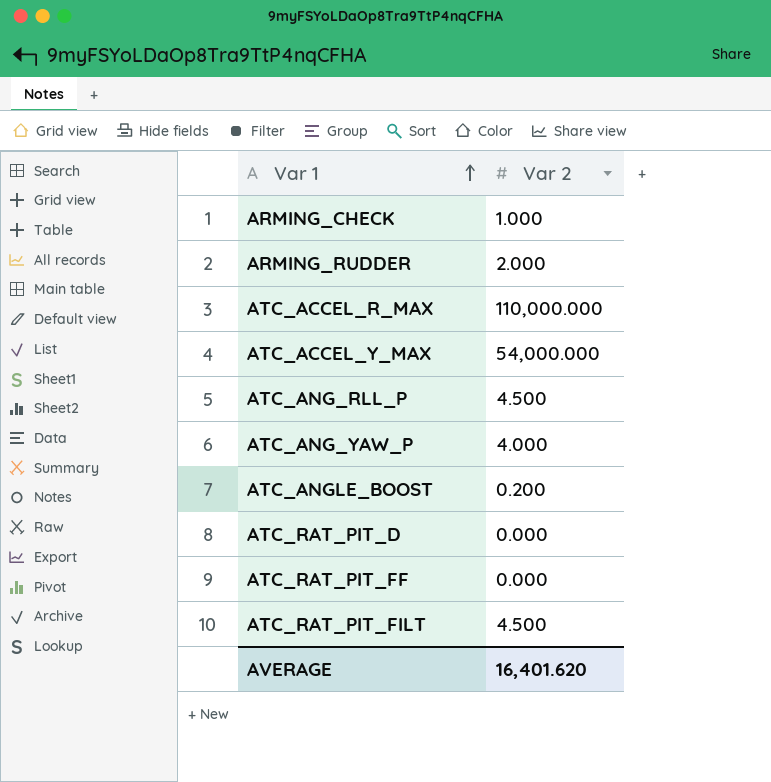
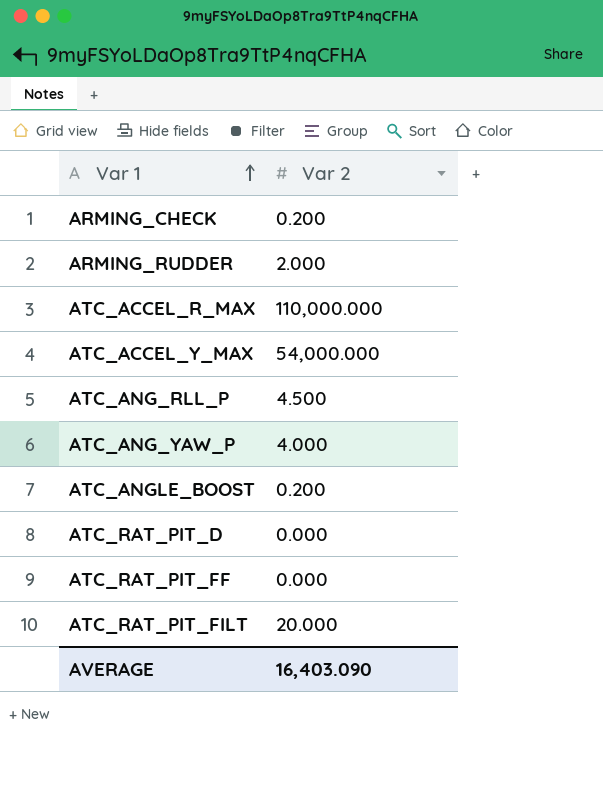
ARMING_CHECK | Var 2: 1.000 -> 0.200
ATC_RAT_PIT_FILT | Var 2: 4.500 -> 20.000
AVERAGE | Var 2: 16,401.620 -> 16,403.090

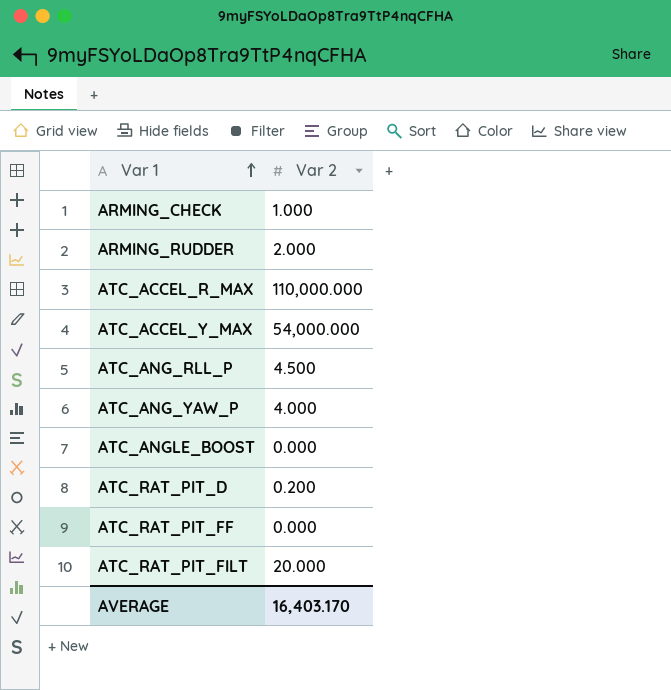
ARMING_CHECK | Var 2: 0.200 -> 1.000
ATC_ANGLE_BOOST | Var 2: 0.200 -> 0.000
ATC_RAT_PIT_D | Var 2: 0.000 -> 0.200
AVERAGE | Var 2: 16,403.090 -> 16,403.170

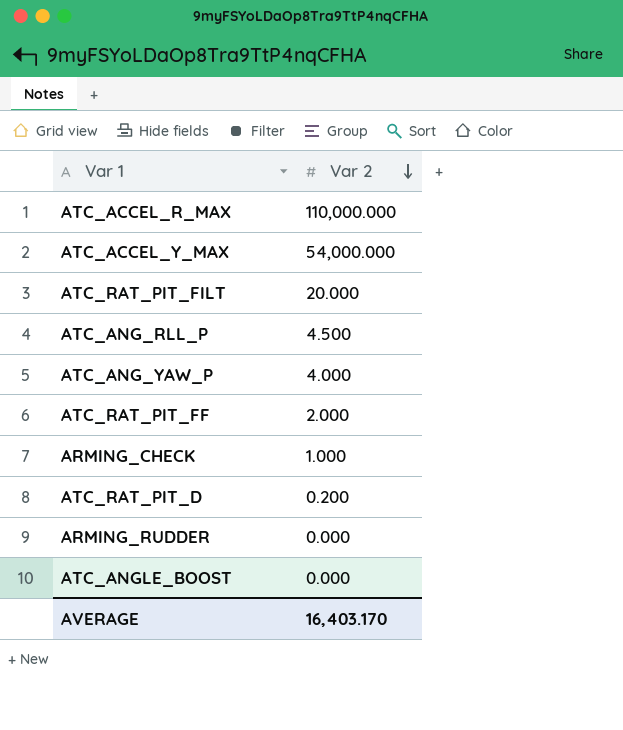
row order: Var 1 ascending -> Var 2 descending
ATC_RAT_PIT_FF | Var 2: 0.000 -> 2.000
ARMING_RUDDER | Var 2: 2.000 -> 0.000

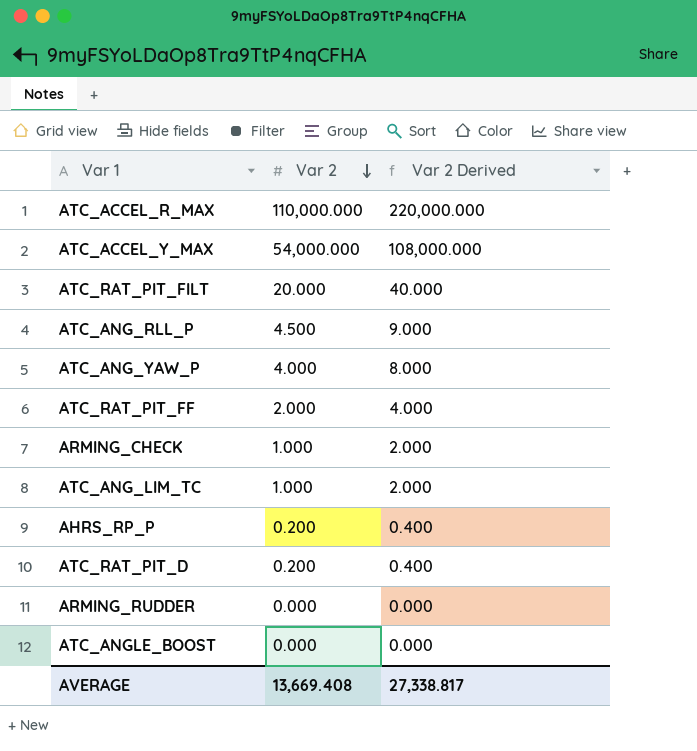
column Var 2 Derived | formula: none -> [Var 2] * 2
row ATC_ANG_LIM_TC: none -> 1.000 | 2.000
row AHRS_RP_P: none -> 0.200 | 0.400
AVERAGE | Var 2: 16,403.170 -> 13,669.408

